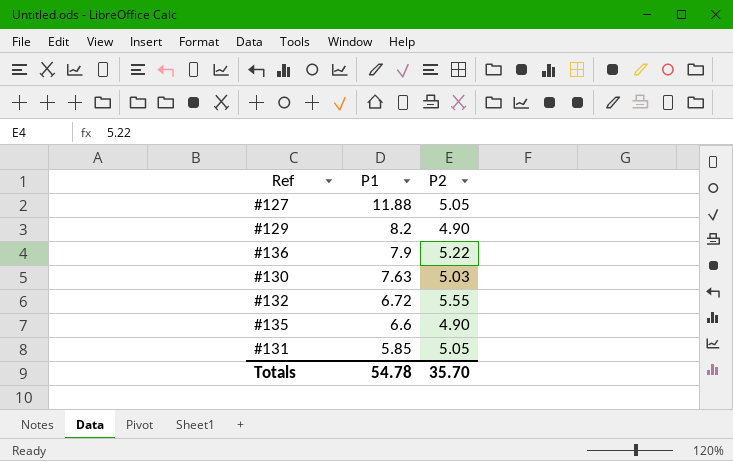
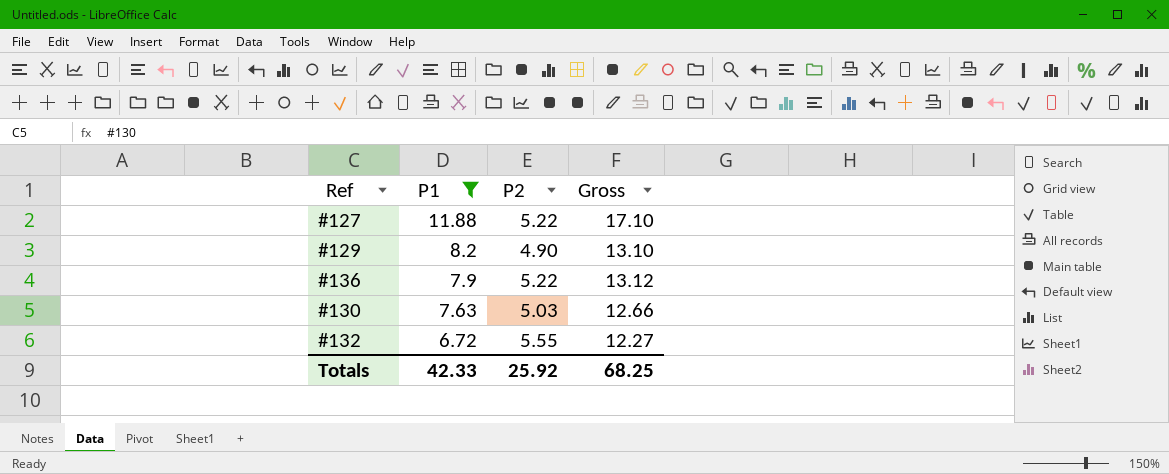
filter: none -> P1 >= 6.72
column Gross | formula: none -> [P1] + [P2]
#127 | P2: 5.05 -> 5.22
Totals | P1: 54.78 -> 42.33
Totals | P2: 35.70 -> 25.92

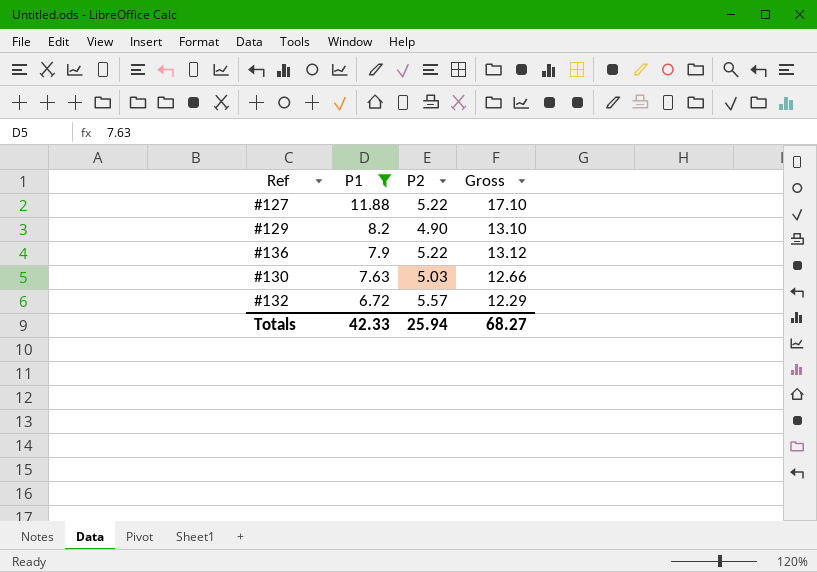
#132 | P2: 5.55 -> 5.57
#132 | Gross: 12.27 -> 12.29
Totals | P2: 25.92 -> 25.94
Totals | Gross: 68.25 -> 68.27

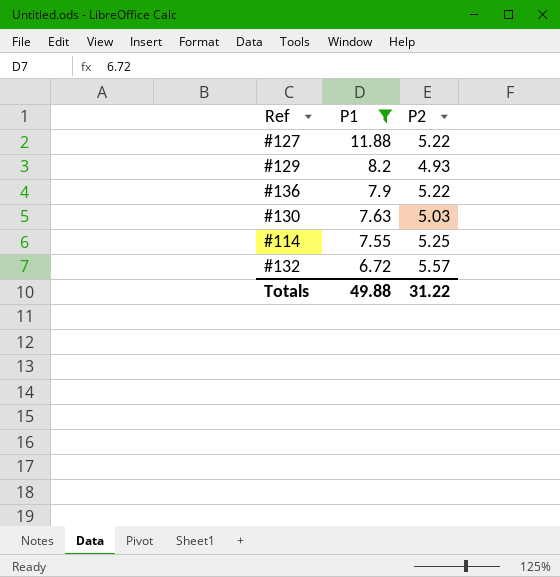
column Gross | formula: [P1] + [P2] -> none
#129 | P2: 4.90 -> 4.93
row #114: none -> 7.55 | 5.25
Totals | P1: 42.33 -> 49.88
Totals | P2: 25.94 -> 31.22

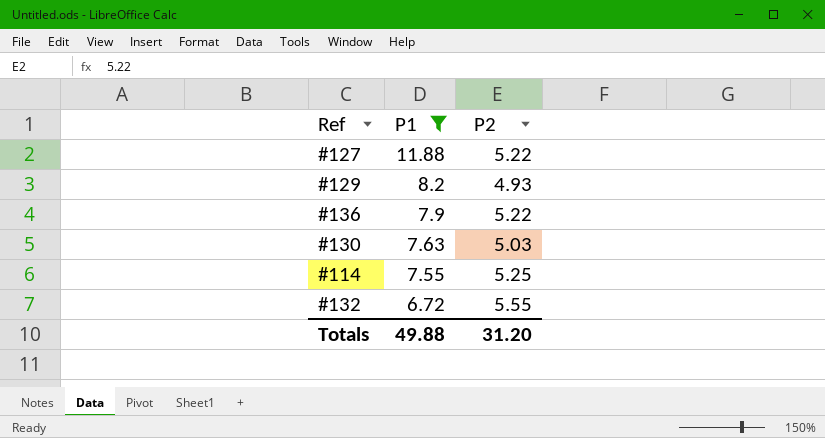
#132 | P2: 5.57 -> 5.55
Totals | P2: 31.22 -> 31.20

